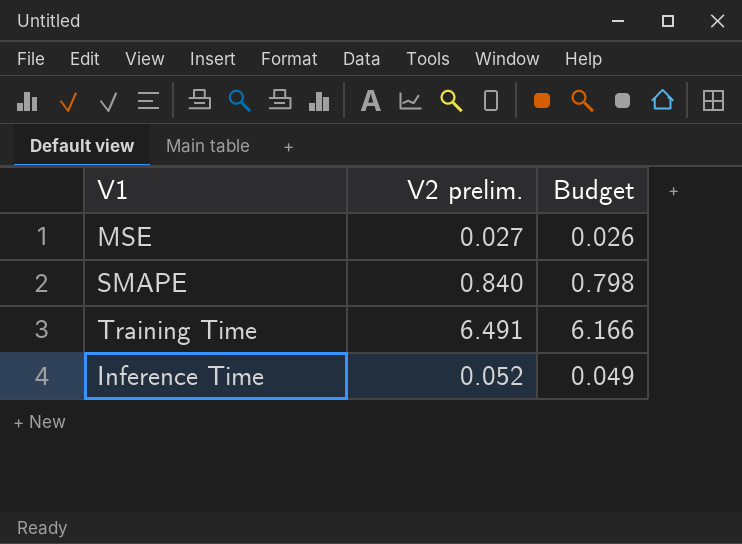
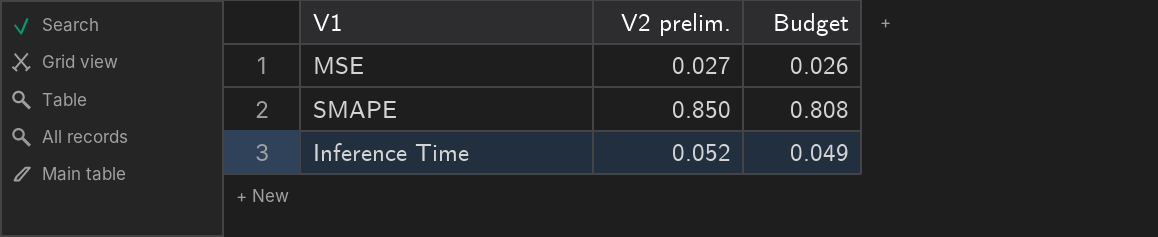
row Training Time: 6.491 | 6.166 -> none
SMAPE | V2 prelim.: 0.840 -> 0.850
SMAPE | Budget: 0.798 -> 0.808

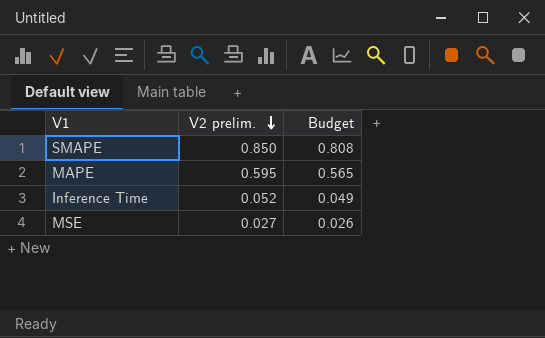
row order: none -> V2 prelim. descending
row MAPE: none -> 0.595 | 0.565

